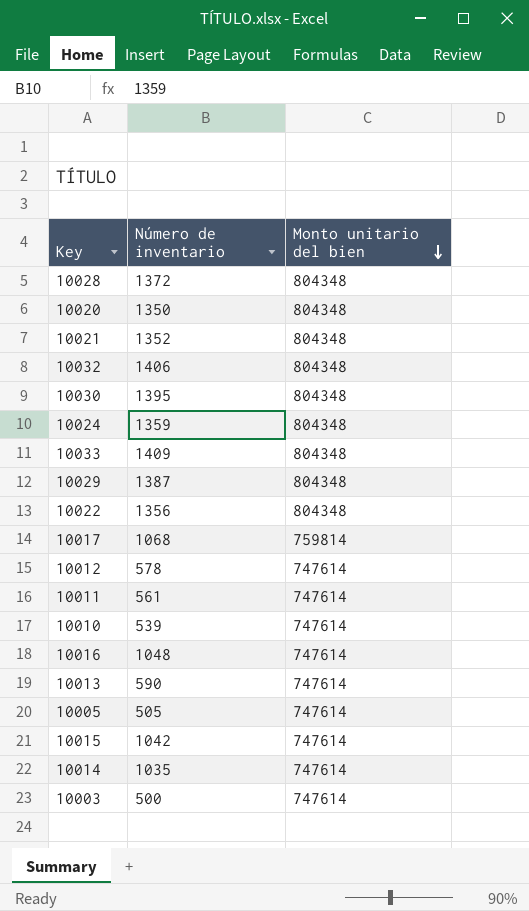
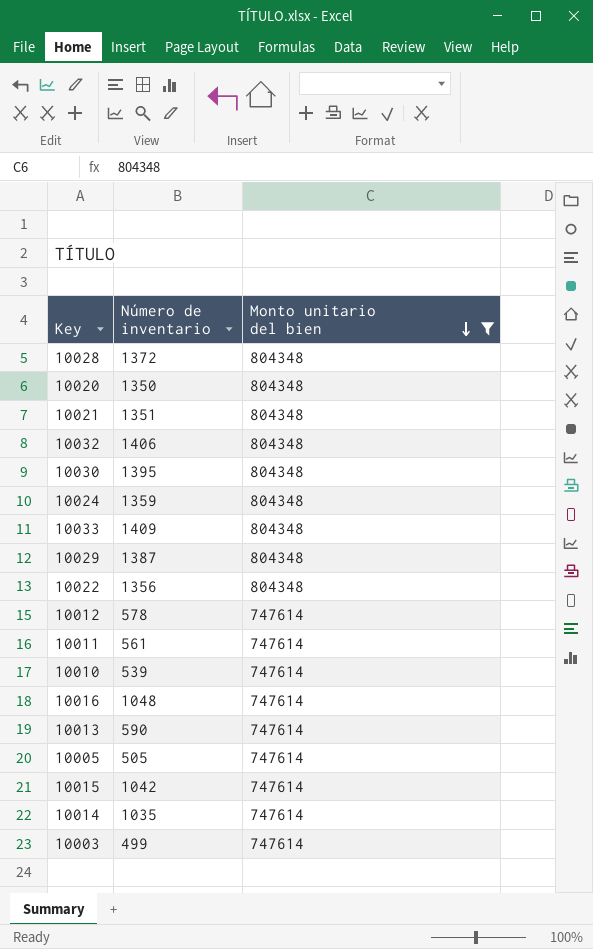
filter: none -> Monto unitario del bien != 759814
10021 | Número de inventario: 1352 -> 1351
10003 | Número de inventario: 500 -> 499

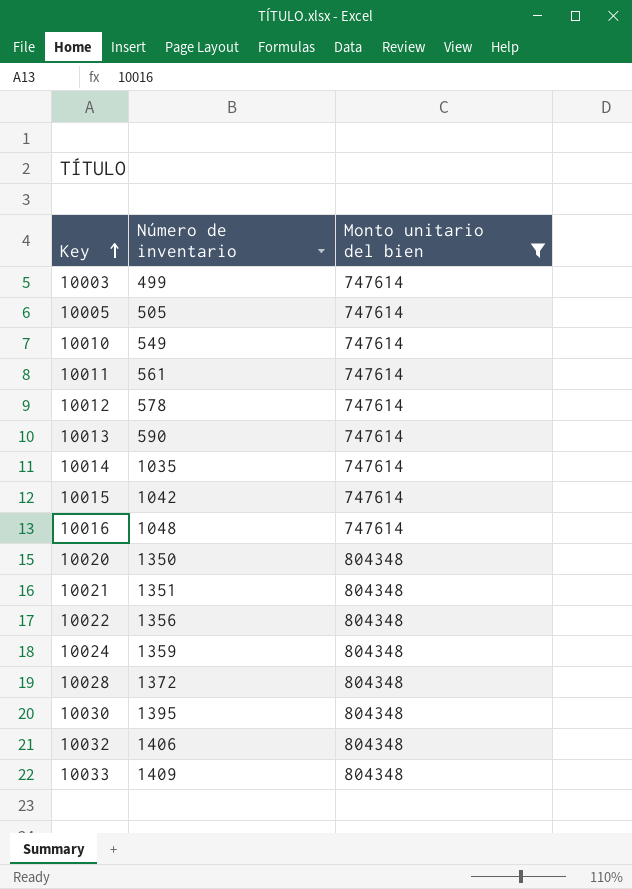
row order: Monto unitario del bien descending -> Key ascending
row 10029: 1387 | 804348 -> none
10010 | Número de inventario: 539 -> 549

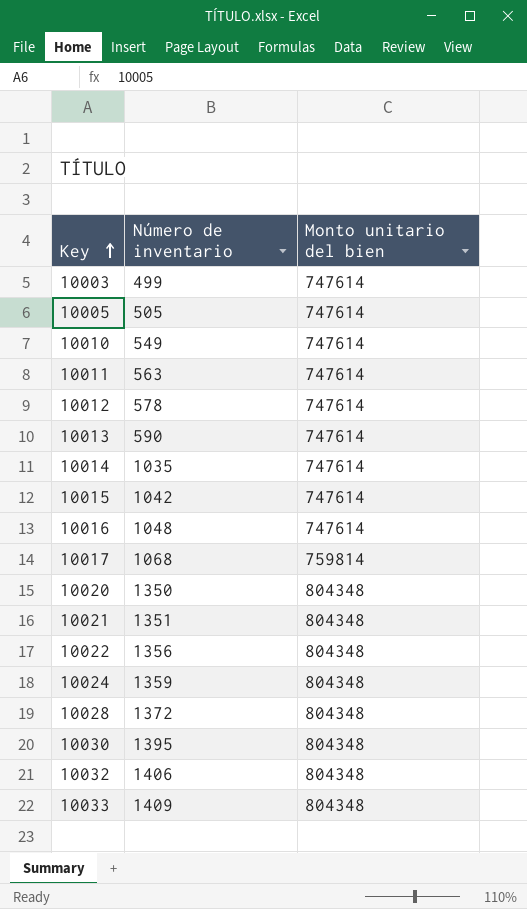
filter: Monto unitario del bien != 759814 -> none
10011 | Número de inventario: 561 -> 563

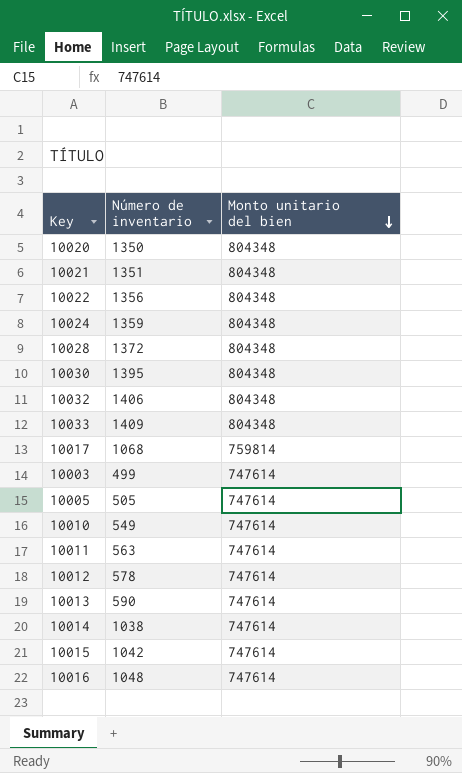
row order: Key ascending -> Monto unitario del bien descending
10014 | Número de inventario: 1035 -> 1038

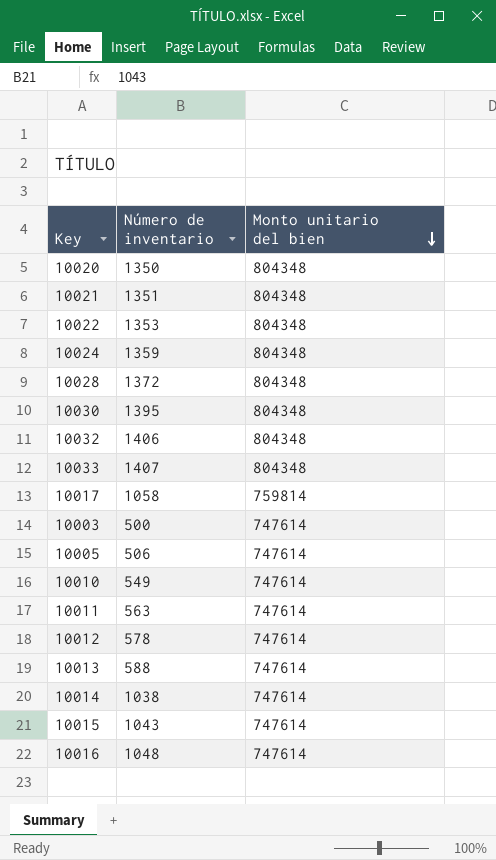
10022 | Número de inventario: 1356 -> 1353
10033 | Número de inventario: 1409 -> 1407
10017 | Número de inventario: 1068 -> 1058
10003 | Número de inventario: 499 -> 500
10005 | Número de inventario: 505 -> 506
10013 | Número de inventario: 590 -> 588
10015 | Número de inventario: 1042 -> 1043

